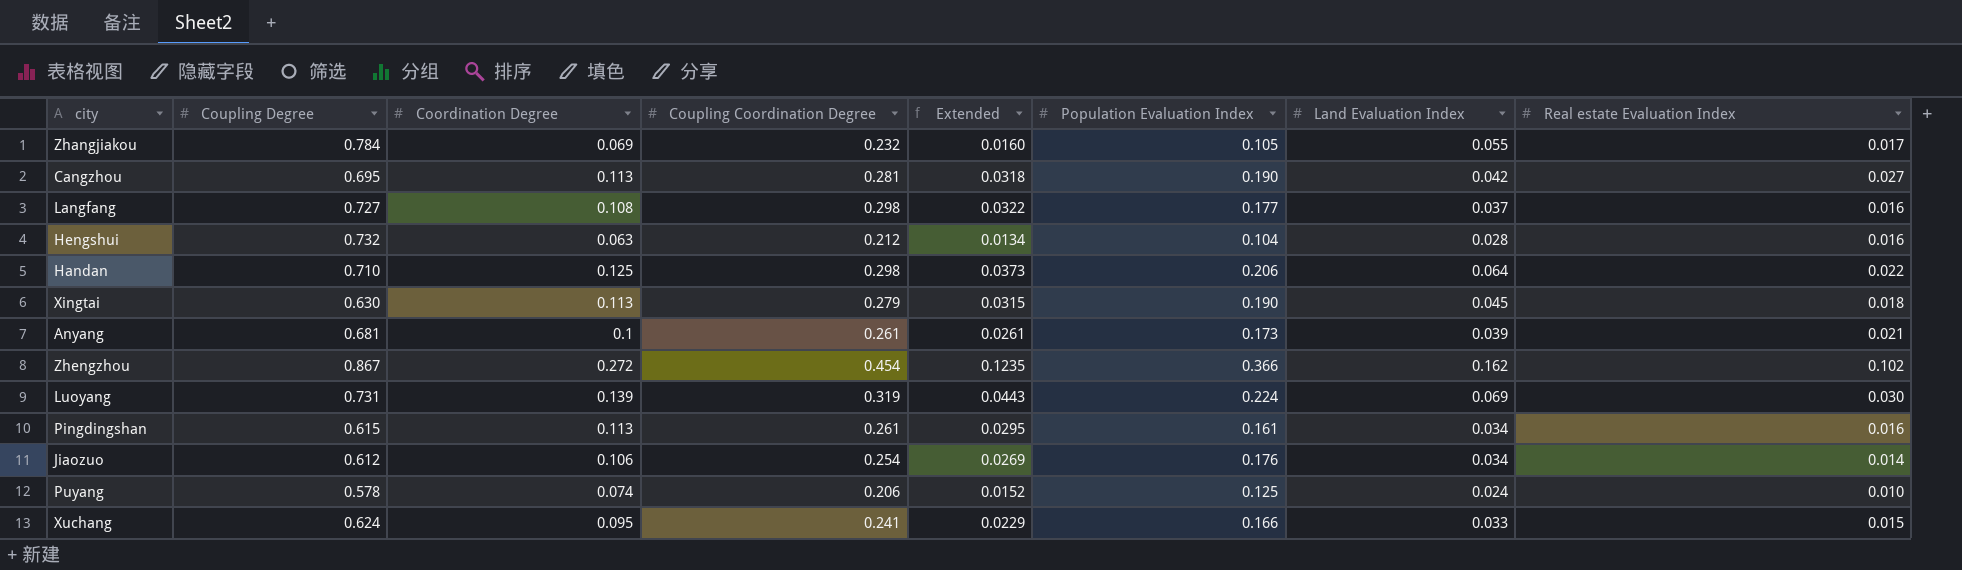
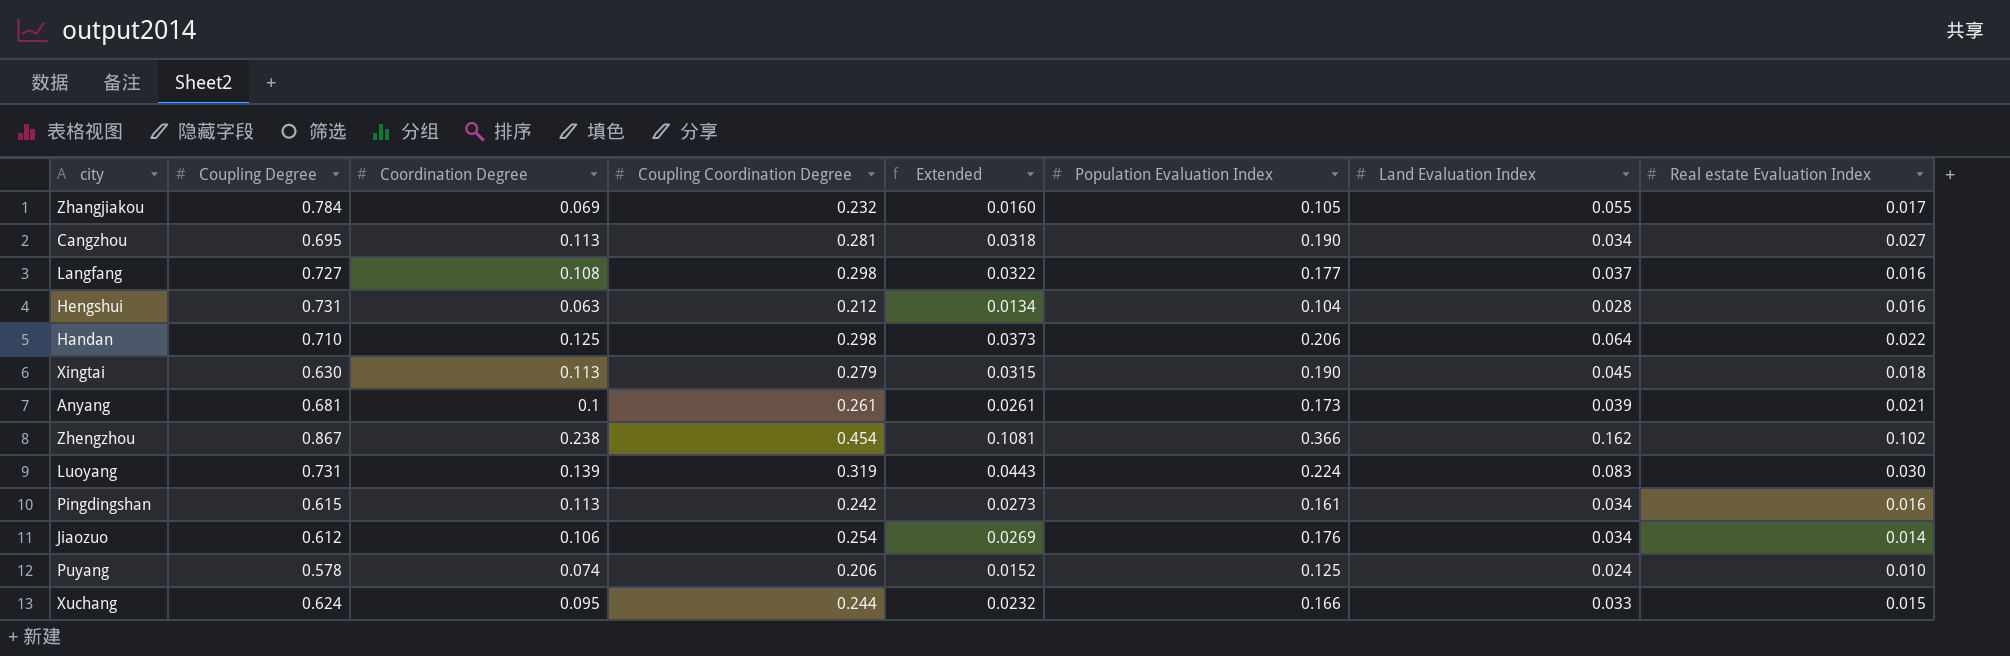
Cangzhou | Land Evaluation Index: 0.042 -> 0.034
Hengshui | Coupling Degree: 0.732 -> 0.731
Zhengzhou | Coordination Degree: 0.272 -> 0.238
Zhengzhou | Extended: 0.1235 -> 0.1081
Luoyang | Land Evaluation Index: 0.069 -> 0.083
Pingdingshan | Coupling Coordination Degree: 0.261 -> 0.242
Pingdingshan | Extended: 0.0295 -> 0.0273
Xuchang | Coupling Coordination Degree: 0.241 -> 0.244
Xuchang | Extended: 0.0229 -> 0.0232

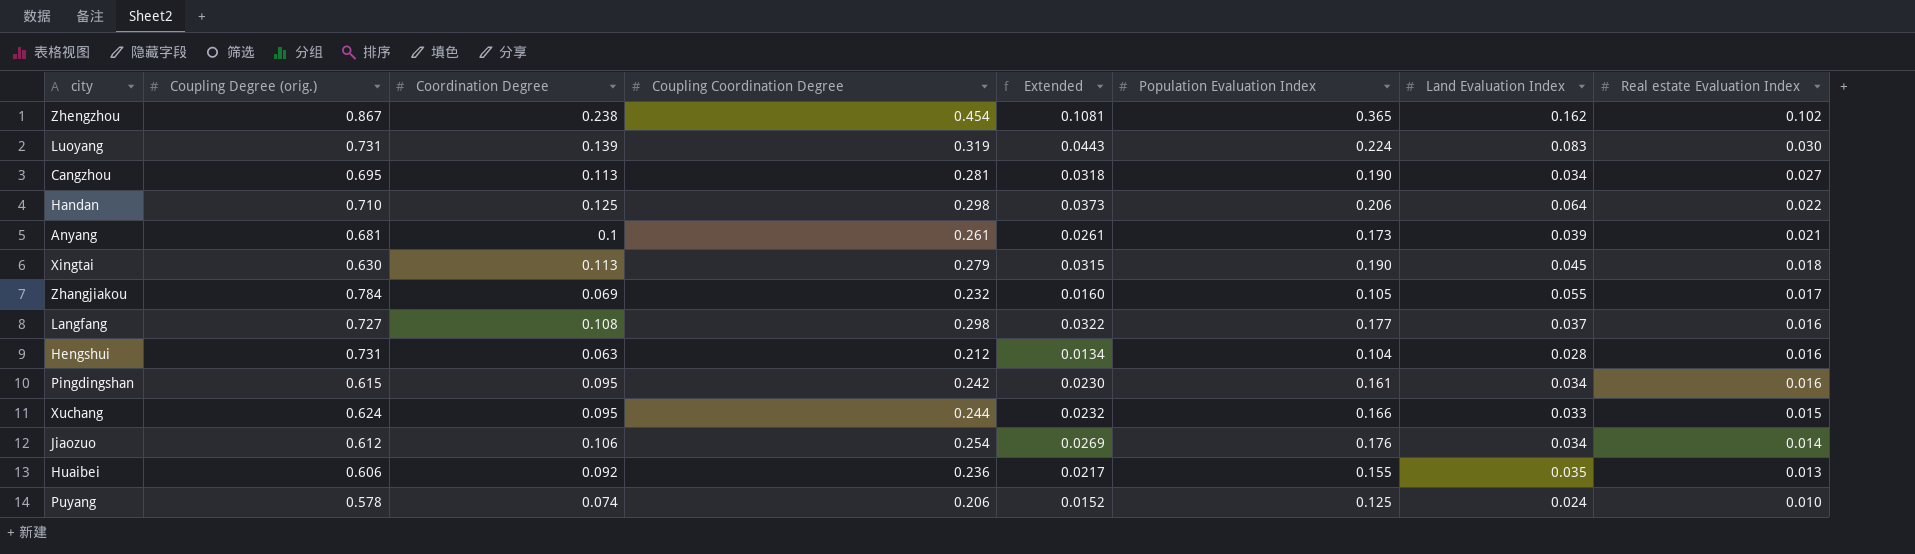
row order: none -> Real estate Evaluation Index descending
column name: Coupling Degree -> Coupling Degree (orig.)
Zhengzhou | Population Evaluation Index: 0.366 -> 0.365
Pingdingshan | Coordination Degree: 0.113 -> 0.095
Pingdingshan | Extended: 0.0273 -> 0.0230
row Huaibei: none -> 0.606 | 0.092 | 0.236 | 0.0217 | 0.155 | 0.035 | 0.013

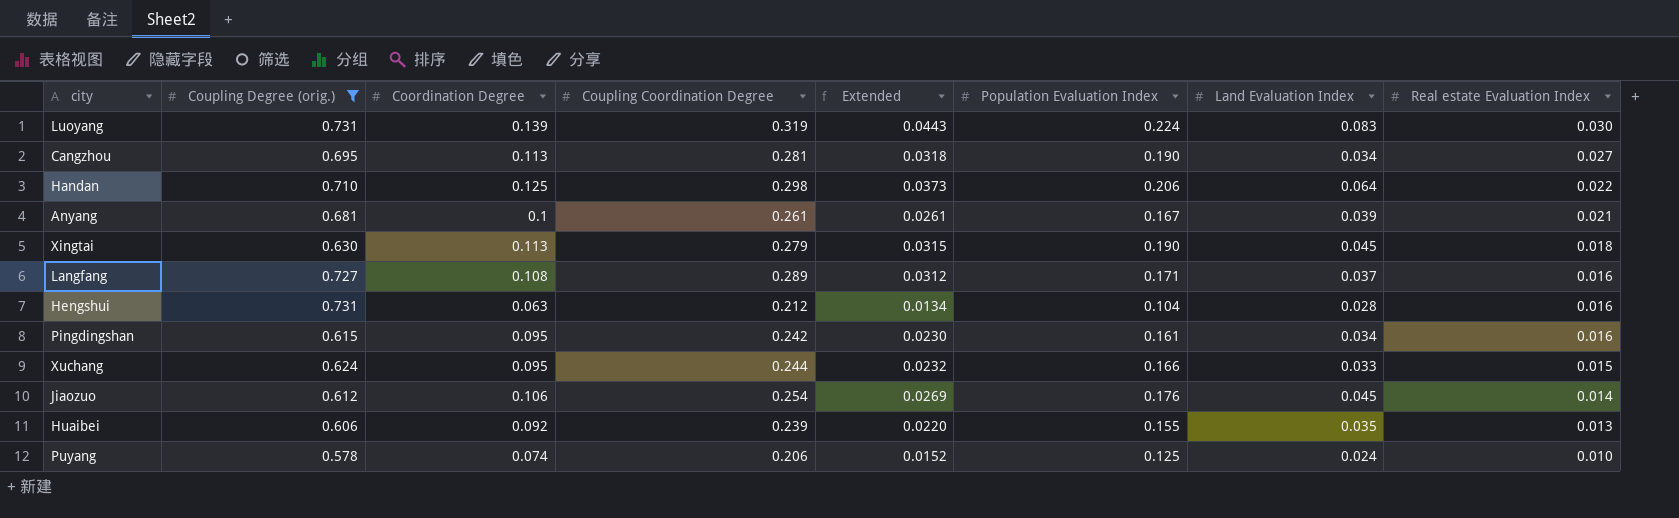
filter: none -> Coupling Degree (orig.) <= 0.731
Anyang | Population Evaluation Index: 0.173 -> 0.167
Langfang | Coupling Coordination Degree: 0.298 -> 0.289
Langfang | Extended: 0.0322 -> 0.0312
Langfang | Population Evaluation Index: 0.177 -> 0.171
Jiaozuo | Land Evaluation Index: 0.034 -> 0.045
Huaibei | Coupling Coordination Degree: 0.236 -> 0.239
Huaibei | Extended: 0.0217 -> 0.0220

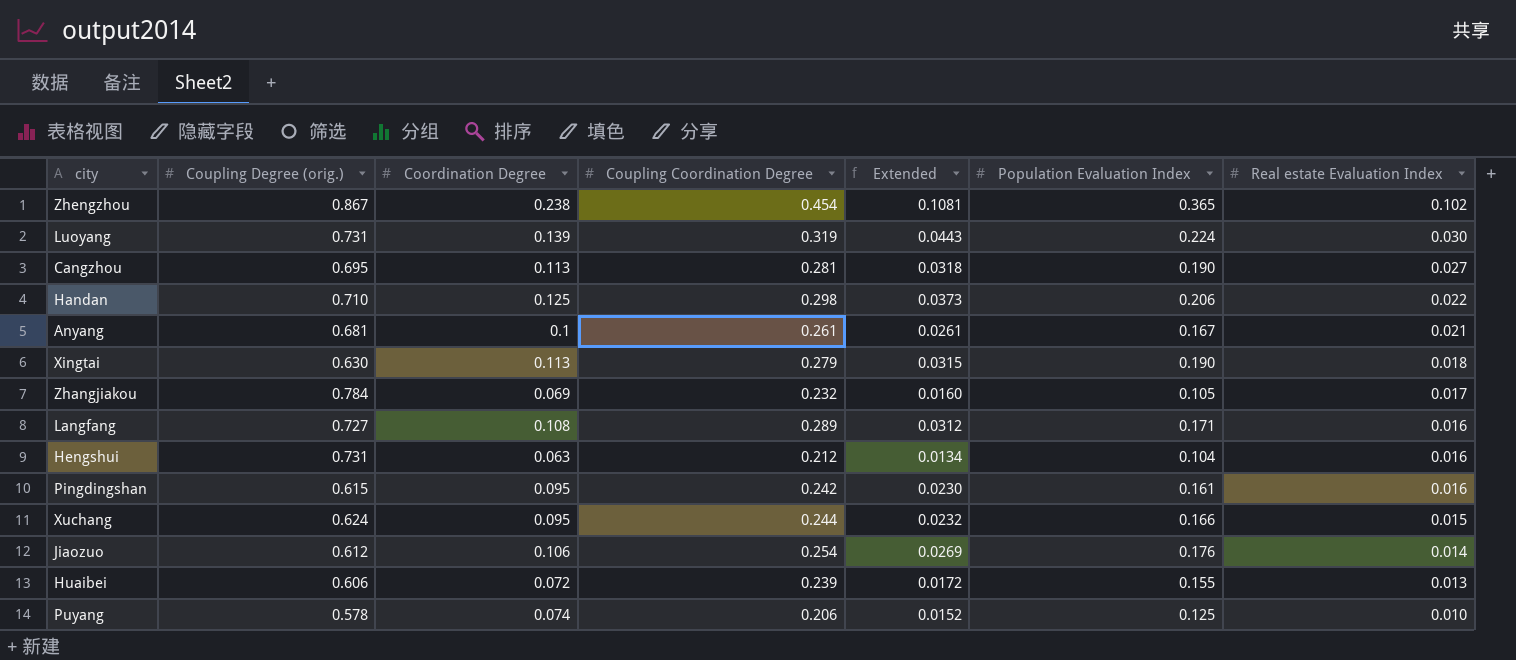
filter: Coupling Degree (orig.) <= 0.731 -> none
column Land Evaluation Index | position: 7 -> none
Huaibei | Coordination Degree: 0.092 -> 0.072
Huaibei | Extended: 0.0220 -> 0.0172

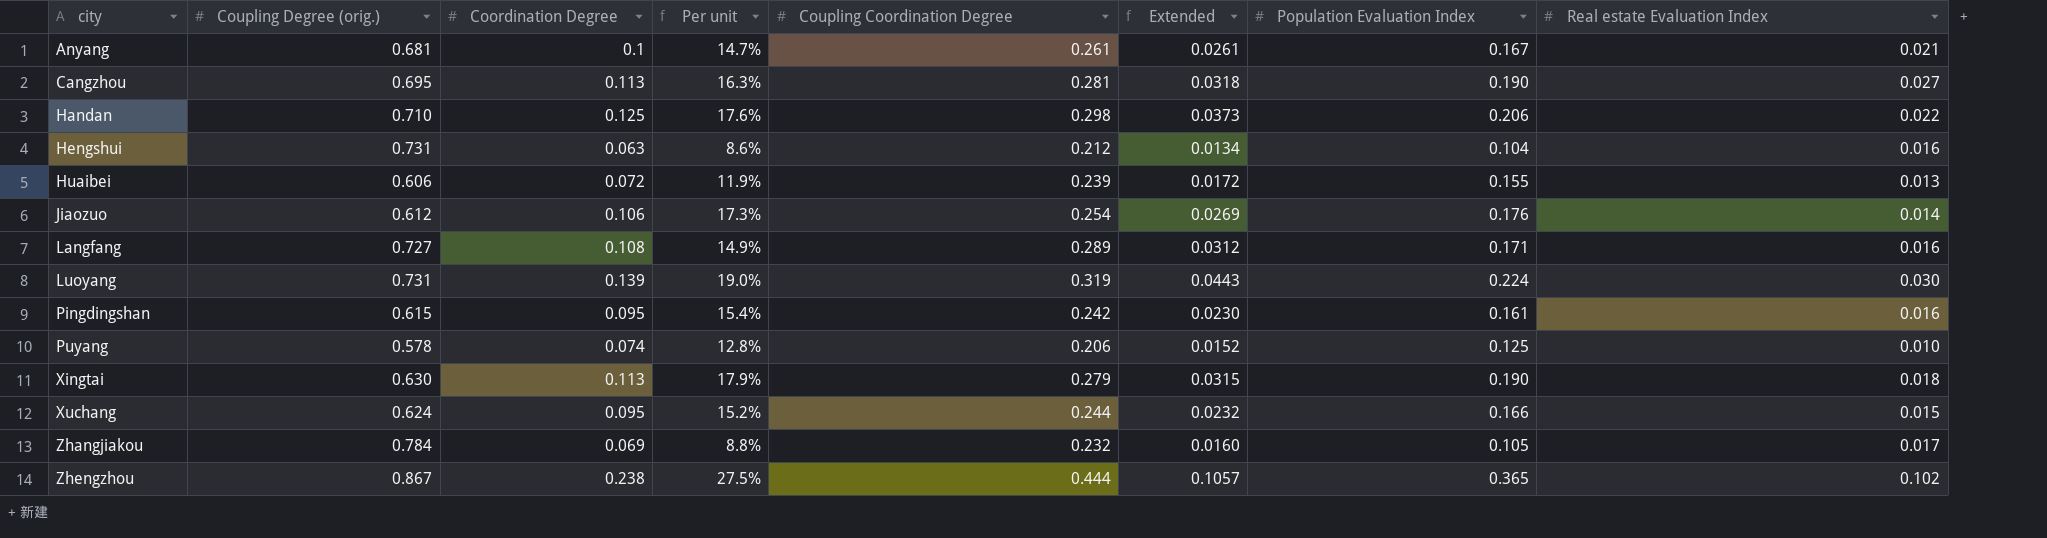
row order: Real estate Evaluation Index descending -> city ascending
column Per unit | formula: none -> [Coordination Degree] / [Coupling Degree (orig.)]
Zhengzhou | Coupling Coordination Degree: 0.454 -> 0.444
Zhengzhou | Extended: 0.1081 -> 0.1057

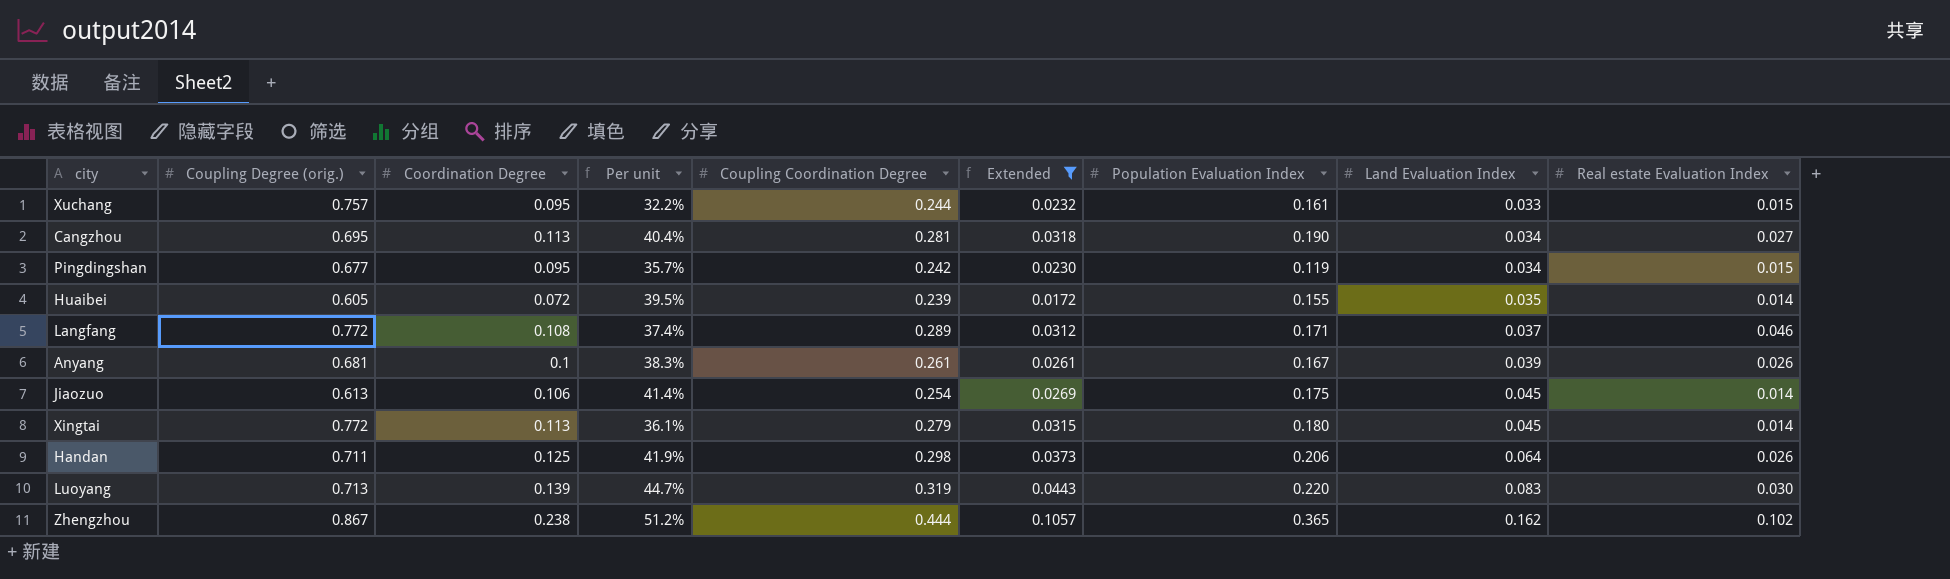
filter: none -> Extended >= 0.0172
row order: city ascending -> Land Evaluation Index ascending
column Per unit | formula: [Coordination Degree] / [Coupling Degree (orig.)] -> [Coupling Coordination Degree] / [Coupling Degree (orig.)]
column Land Evaluation Index | position: none -> 8
Xuchang | Coupling Degree (orig.): 0.624 -> 0.757
Xuchang | Population Evaluation Index: 0.166 -> 0.161
Pingdingshan | Coupling Degree (orig.): 0.615 -> 0.677
Pingdingshan | Population Evaluation Index: 0.161 -> 0.119
Pingdingshan | Real estate Evaluation Index: 0.016 -> 0.015
Huaibei | Coupling Degree (orig.): 0.606 -> 0.605
Huaibei | Real estate Evaluation Index: 0.013 -> 0.014
Langfang | Coupling Degree (orig.): 0.727 -> 0.772
Langfang | Real estate Evaluation Index: 0.016 -> 0.046
Anyang | Real estate Evaluation Index: 0.021 -> 0.026
Jiaozuo | Coupling Degree (orig.): 0.612 -> 0.613
Jiaozuo | Population Evaluation Index: 0.176 -> 0.175
Xingtai | Coupling Degree (orig.): 0.630 -> 0.772
Xingtai | Population Evaluation Index: 0.190 -> 0.180
Xingtai | Real estate Evaluation Index: 0.018 -> 0.014
Handan | Coupling Degree (orig.): 0.710 -> 0.711
Handan | Real estate Evaluation Index: 0.022 -> 0.026
Luoyang | Coupling Degree (orig.): 0.731 -> 0.713
Luoyang | Population Evaluation Index: 0.224 -> 0.220

